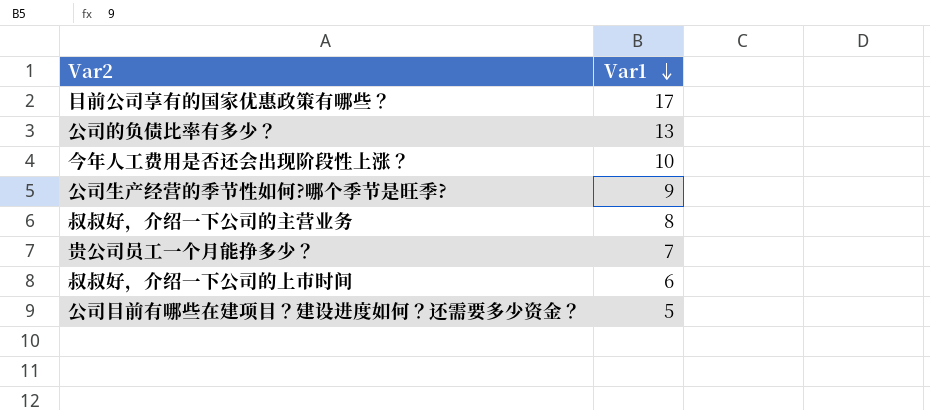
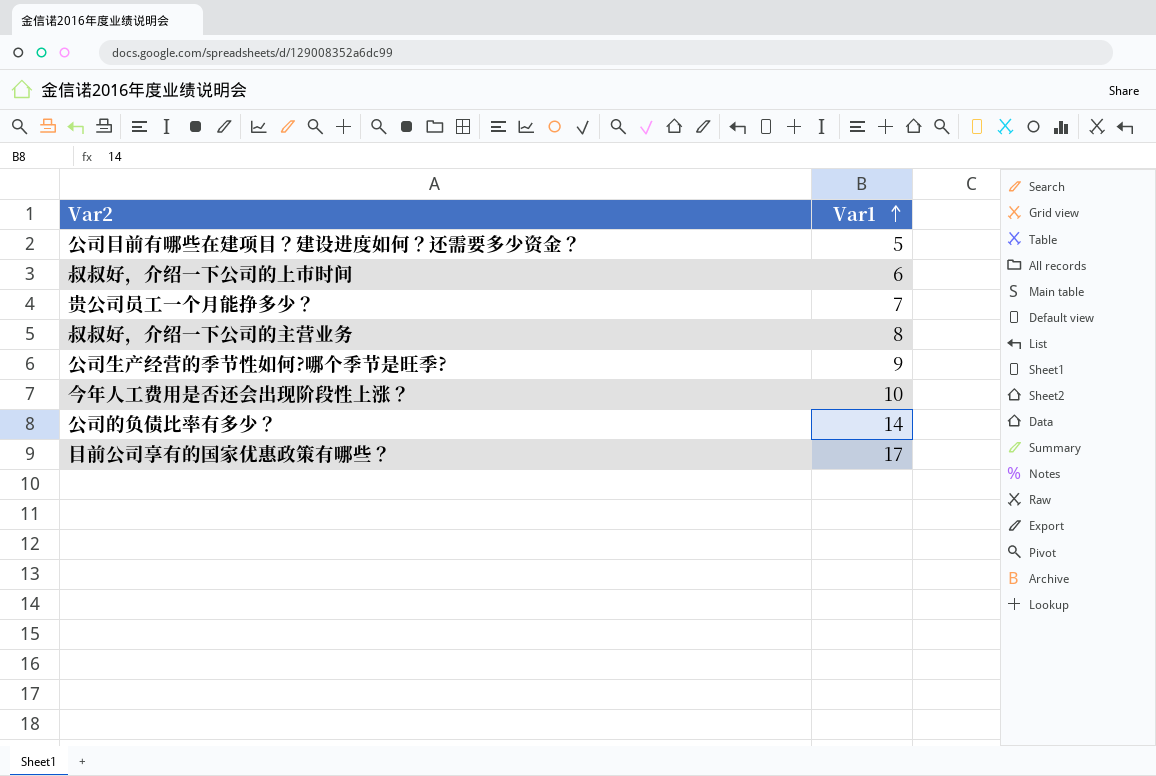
row order: Var1 descending -> Var1 ascending
公司的负债比率有多少？ | Var1: 13 -> 14

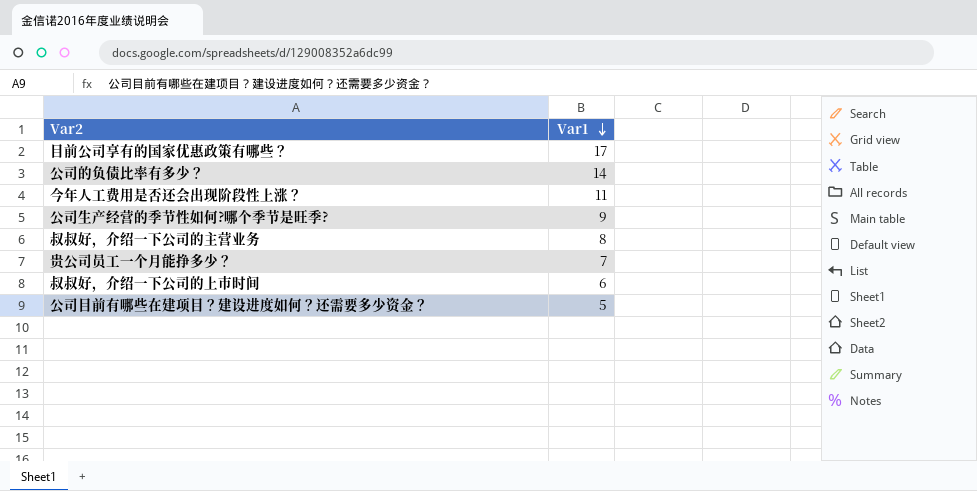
row order: Var1 ascending -> Var1 descending
今年人工费用是否还会出现阶段性上涨？ | Var1: 10 -> 11

